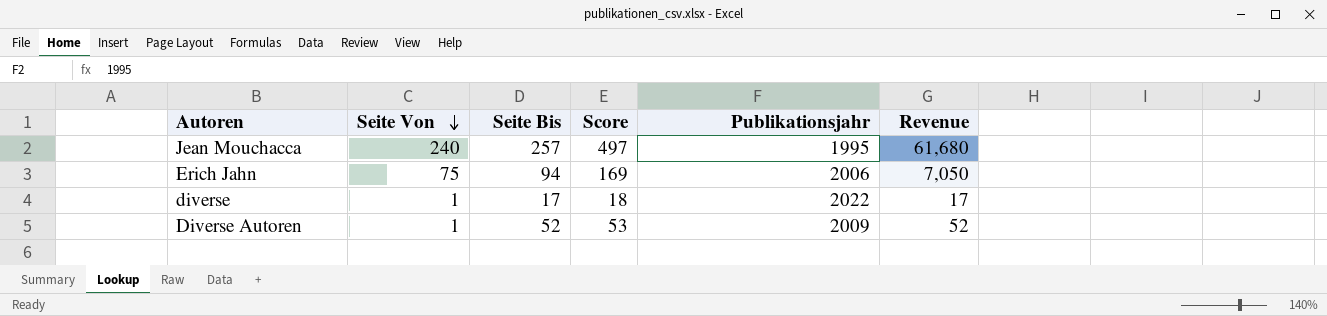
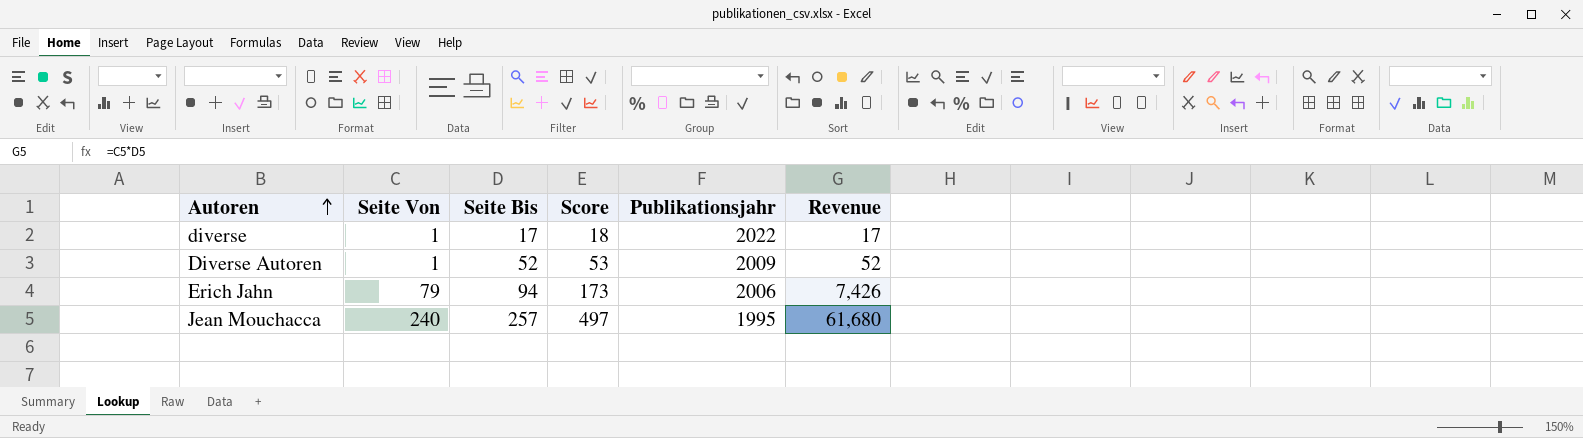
row order: Seite Von descending -> Autoren ascending
Erich Jahn | Seite Von: 75 -> 79
Erich Jahn | Score: 169 -> 173
Erich Jahn | Revenue: 7,050 -> 7,426

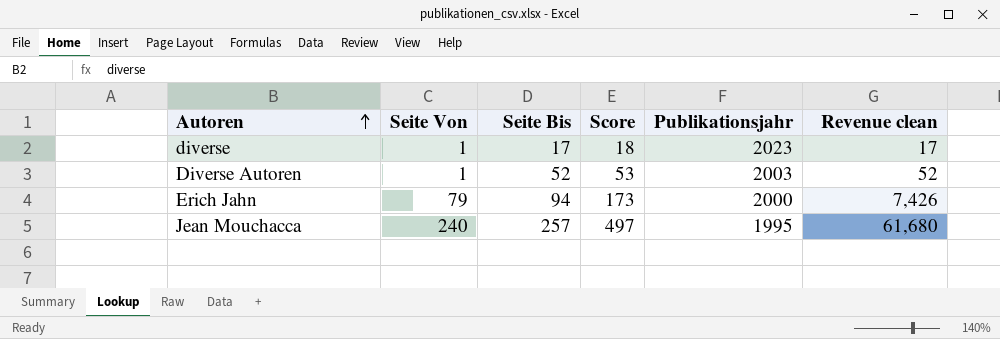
column name: Revenue -> Revenue clean
diverse | Publikationsjahr: 2022 -> 2023
Diverse Autoren | Publikationsjahr: 2009 -> 2003
Erich Jahn | Publikationsjahr: 2006 -> 2000

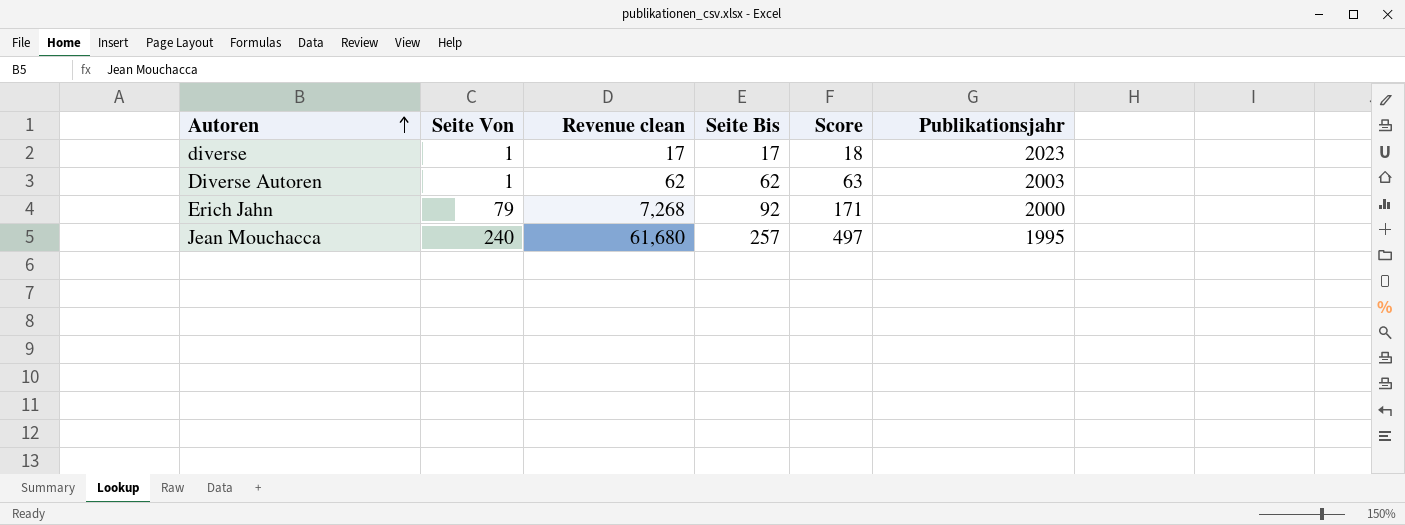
column Revenue clean | position: 6 -> 3
Diverse Autoren | Revenue clean: 52 -> 62
Diverse Autoren | Seite Bis: 52 -> 62
Diverse Autoren | Score: 53 -> 63
Erich Jahn | Revenue clean: 7,426 -> 7,268
Erich Jahn | Seite Bis: 94 -> 92
Erich Jahn | Score: 173 -> 171

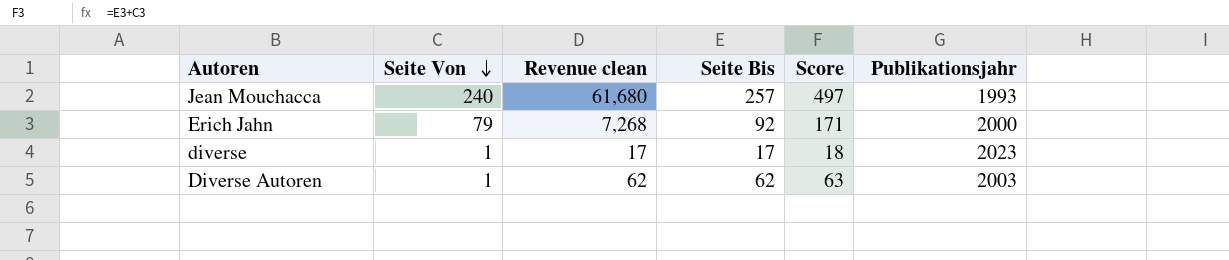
row order: Autoren ascending -> Seite Von descending
Jean Mouchacca | Publikationsjahr: 1995 -> 1993

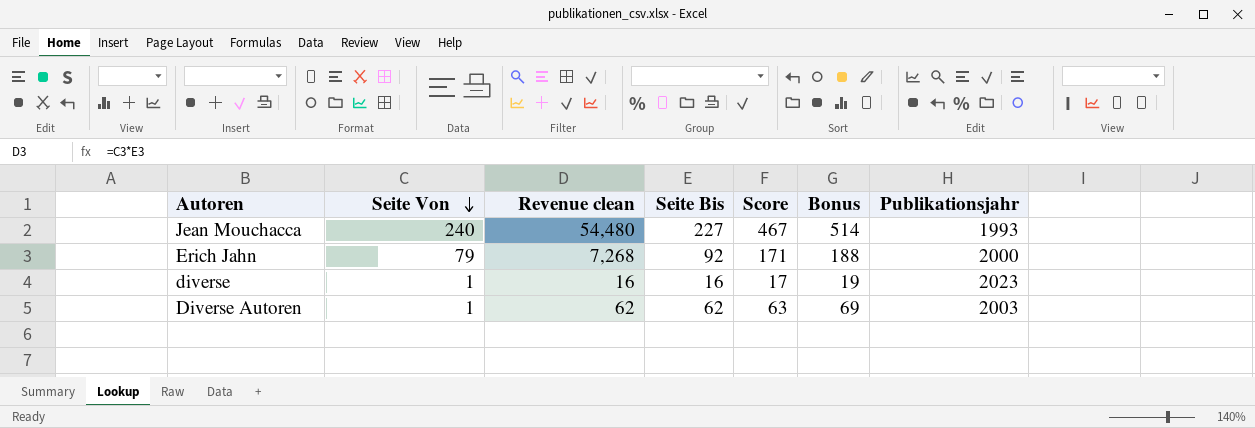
column Bonus | formula: none -> [Score] * 1.1
Jean Mouchacca | Revenue clean: 61,680 -> 54,480
Jean Mouchacca | Seite Bis: 257 -> 227
Jean Mouchacca | Score: 497 -> 467
diverse | Revenue clean: 17 -> 16
diverse | Seite Bis: 17 -> 16
diverse | Score: 18 -> 17

